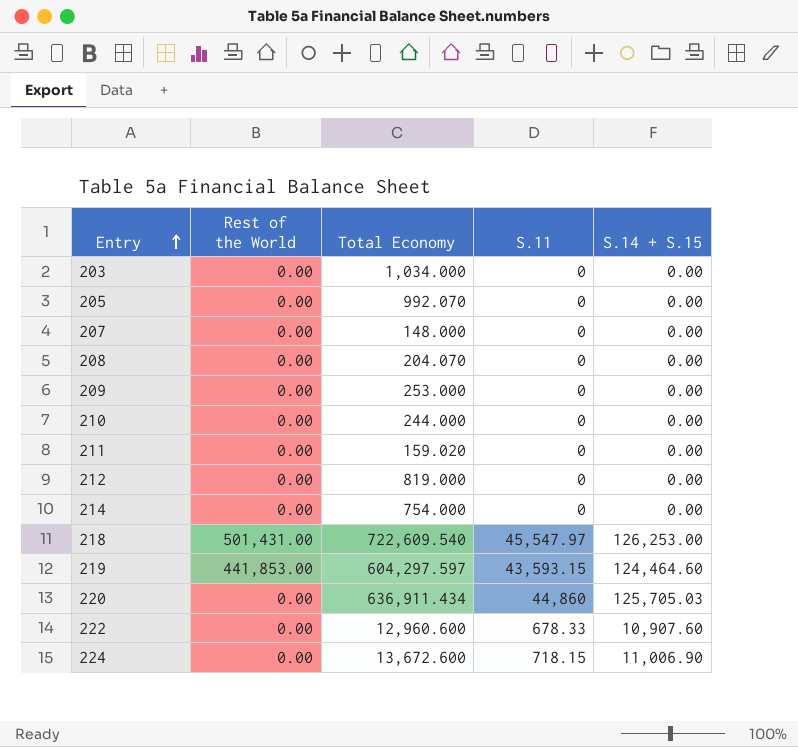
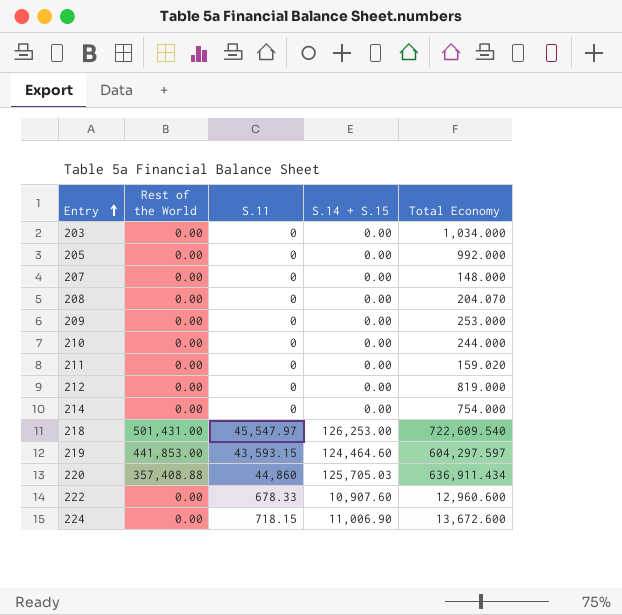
column Total Economy | position: 3 -> 5
205 | Total Economy: 992.070 -> 992.000
220 | Rest of the World: 0.00 -> 357,408.88

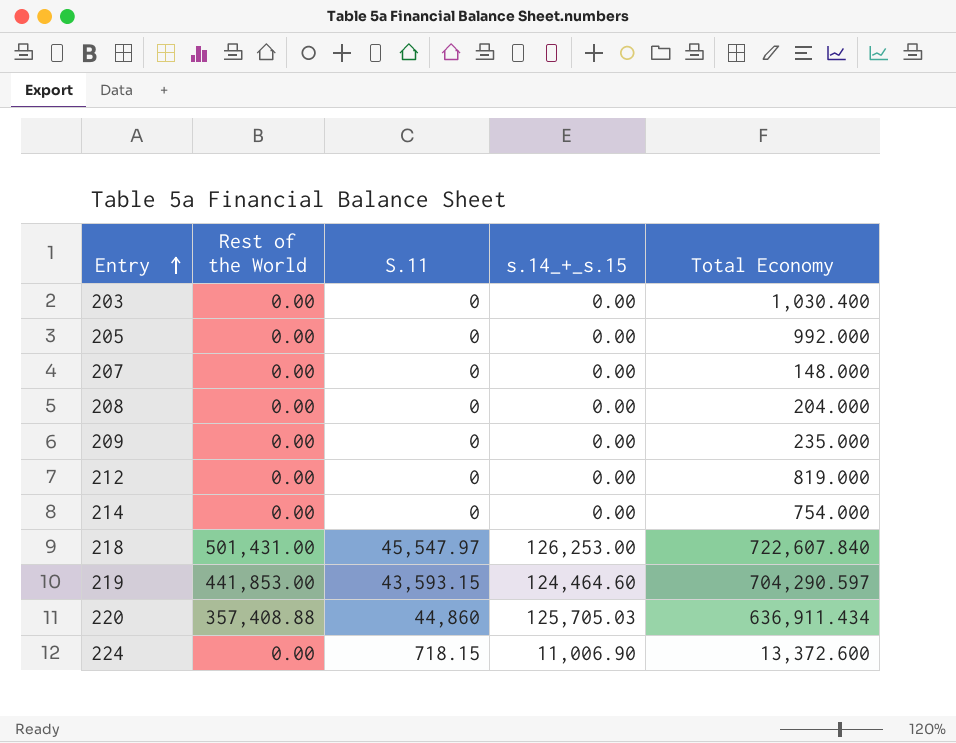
column name: S.14 + S.15 -> s.14_+_s.15
row 210: 0.00 | 0 | 0.00 | 244.000 -> none
row 211: 0.00 | 0 | 0.00 | 159.020 -> none
row 222: 0.00 | 678.33 | 10,907.60 | 12,960.600 -> none
203 | Total Economy: 1,034.000 -> 1,030.400
208 | Total Economy: 204.070 -> 204.000
209 | Total Economy: 253.000 -> 235.000
218 | Total Economy: 722,609.540 -> 722,607.840
219 | Total Economy: 604,297.597 -> 704,290.597
224 | Total Economy: 13,672.600 -> 13,372.600

